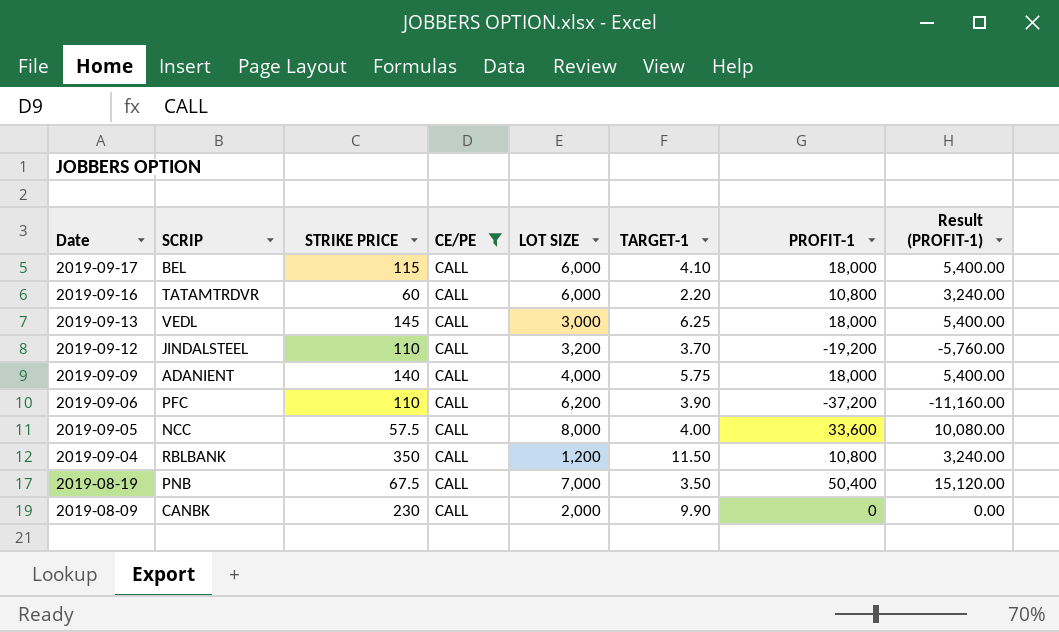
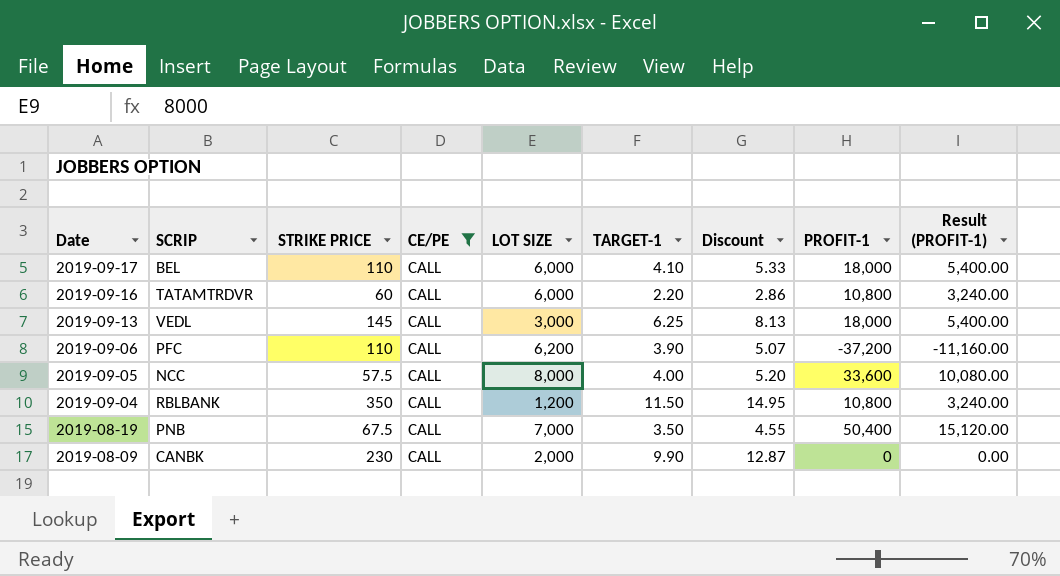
column Discount | formula: none -> [TARGET-1] * 1.3
row 2019-09-12: JINDALSTEEL | 110 | CALL | 3,200 | 3.70 | -19,200 | -5,760.00 -> none
row 2019-09-09: ADANIENT | 140 | CALL | 4,000 | 5.75 | 18,000 | 5,400.00 -> none
2019-09-17 | STRIKE PRICE: 115 -> 110

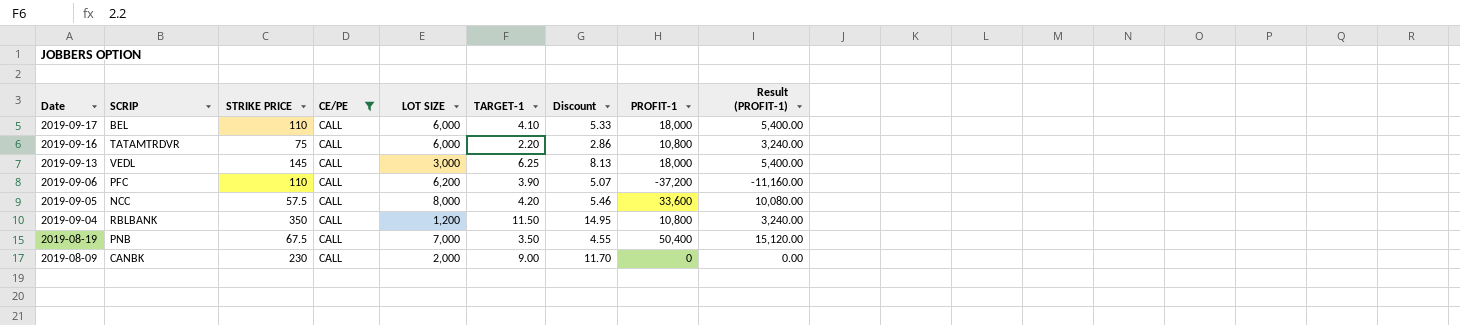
2019-09-16 | STRIKE PRICE: 60 -> 75
2019-09-05 | TARGET-1: 4.00 -> 4.20
2019-09-05 | Discount: 5.20 -> 5.46
2019-08-09 | TARGET-1: 9.90 -> 9.00
2019-08-09 | Discount: 12.87 -> 11.70

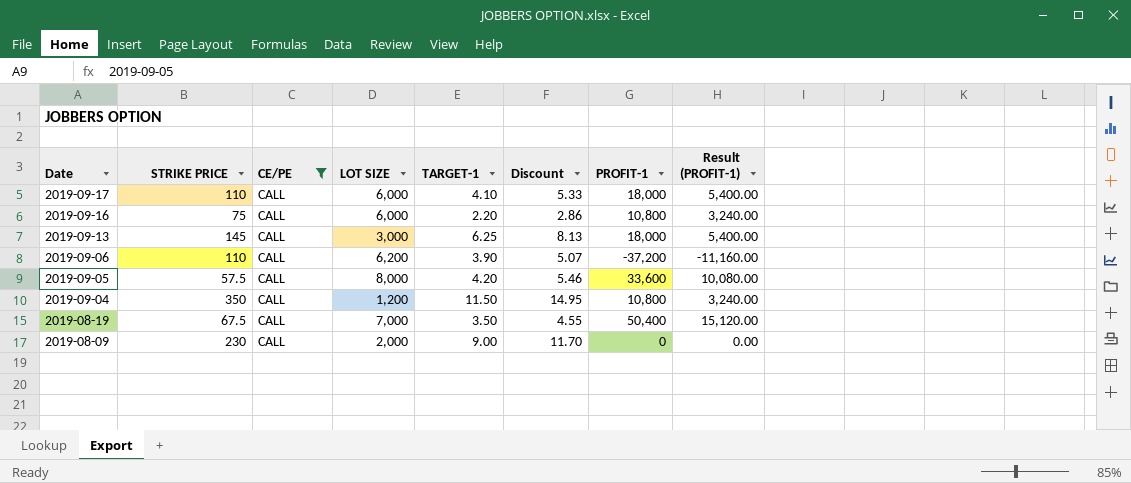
column SCRIP | position: 2 -> none

